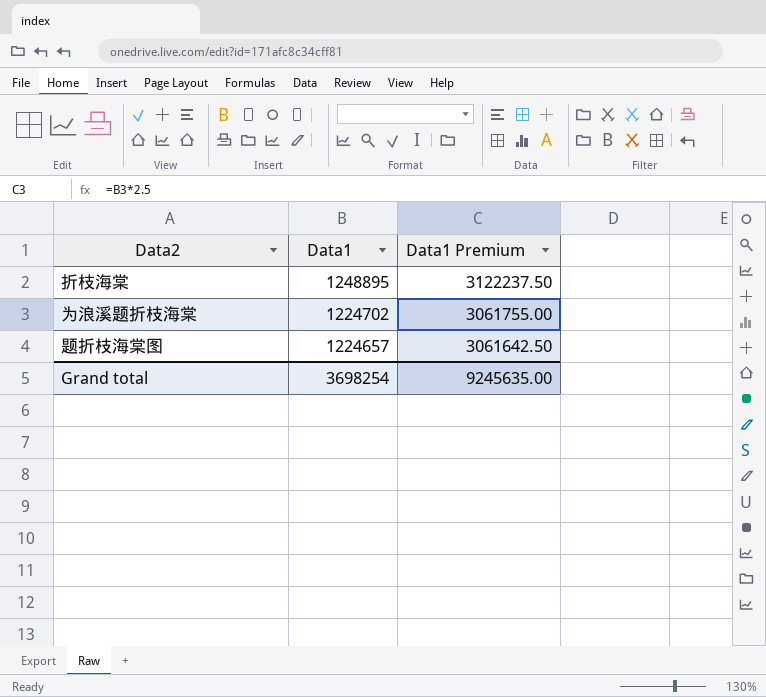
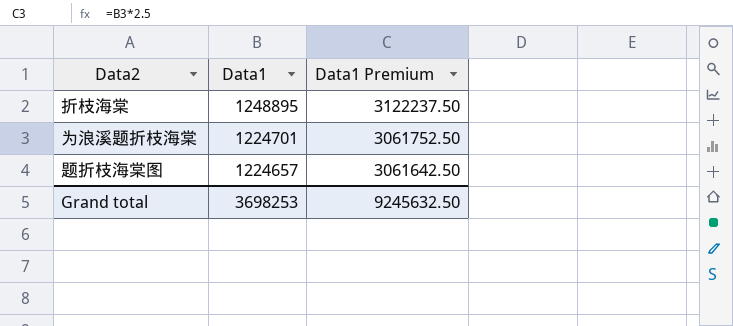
为浪溪题折枝海棠 | Data1: 1224702 -> 1224701
为浪溪题折枝海棠 | Data1 Premium: 3061755.00 -> 3061752.50
Grand total | Data1: 3698254 -> 3698253
Grand total | Data1 Premium: 9245635.00 -> 9245632.50

